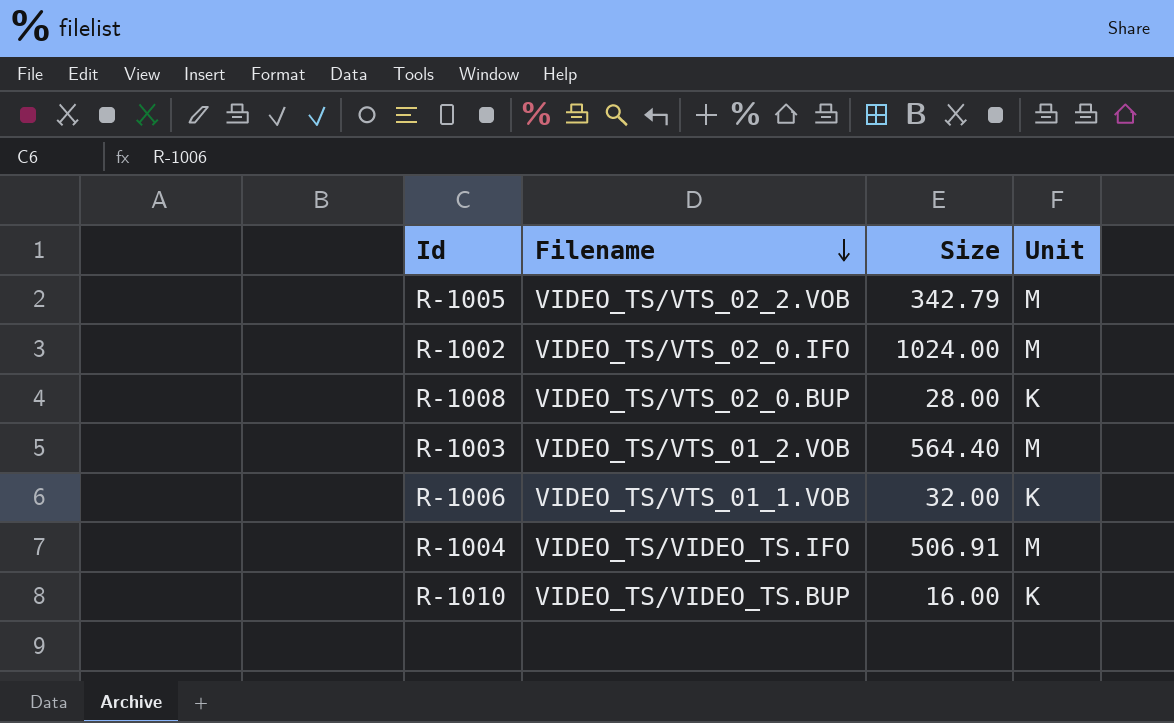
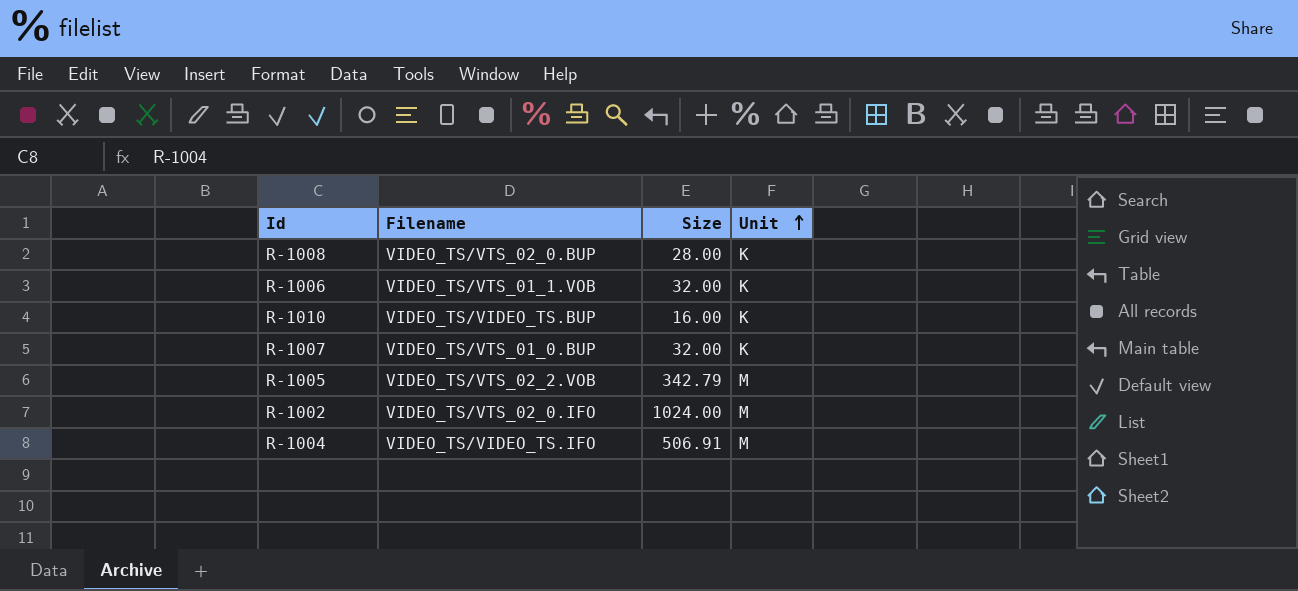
row order: Filename descending -> Unit ascending
row R-1003: VIDEO_TS/VTS_01_2.VOB | 564.40 | M -> none
row R-1007: none -> VIDEO_TS/VTS_01_0.BUP | 32.00 | K

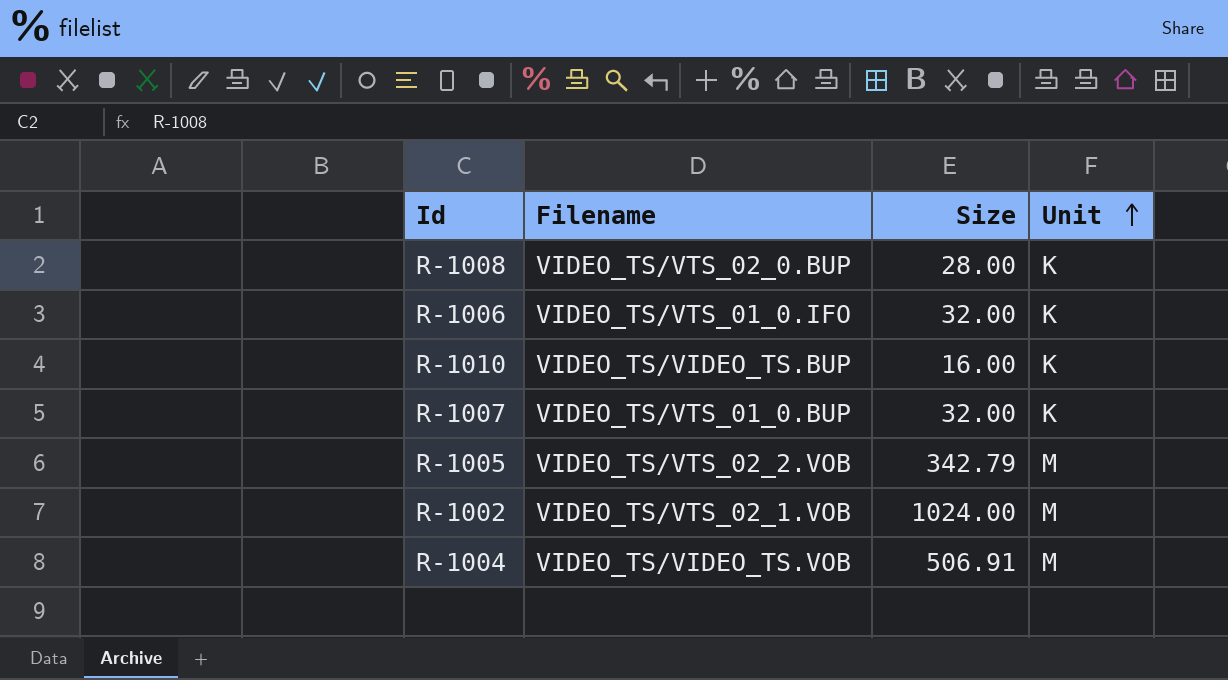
R-1006 | Filename: VIDEO_TS/VTS_01_1.VOB -> VIDEO_TS/VTS_01_0.IFO
R-1002 | Filename: VIDEO_TS/VTS_02_0.IFO -> VIDEO_TS/VTS_02_1.VOB
R-1004 | Filename: VIDEO_TS/VIDEO_TS.IFO -> VIDEO_TS/VIDEO_TS.VOB

